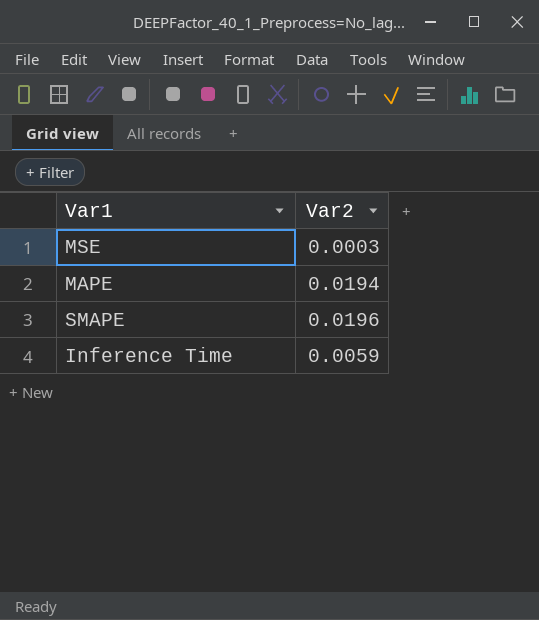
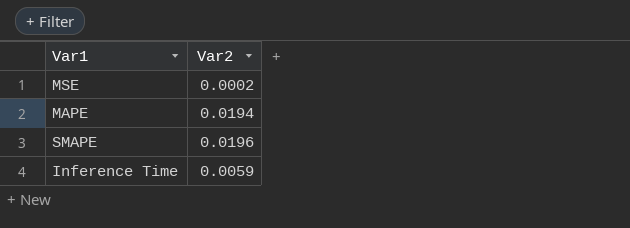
MSE | Var2: 0.0003 -> 0.0002

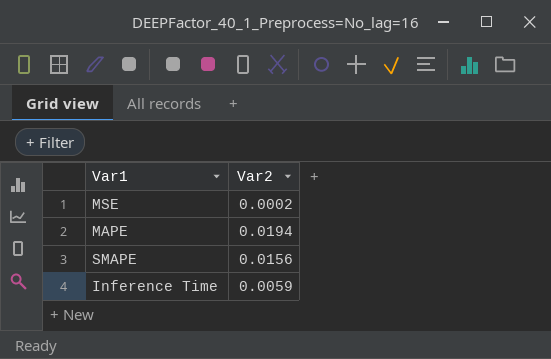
SMAPE | Var2: 0.0196 -> 0.0156

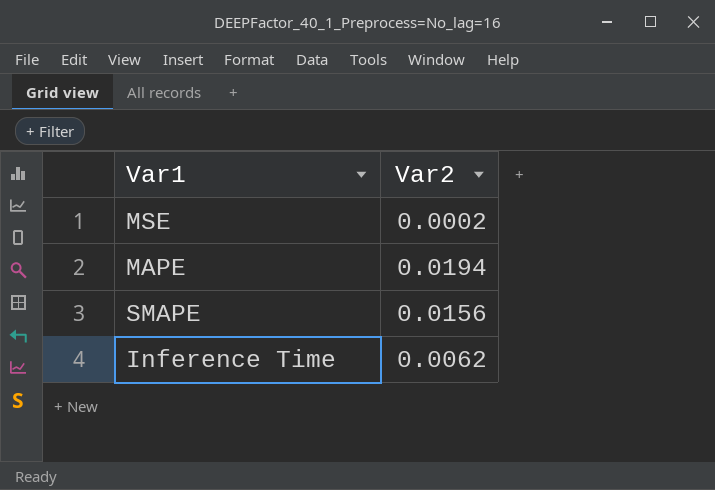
Inference Time | Var2: 0.0059 -> 0.0062

